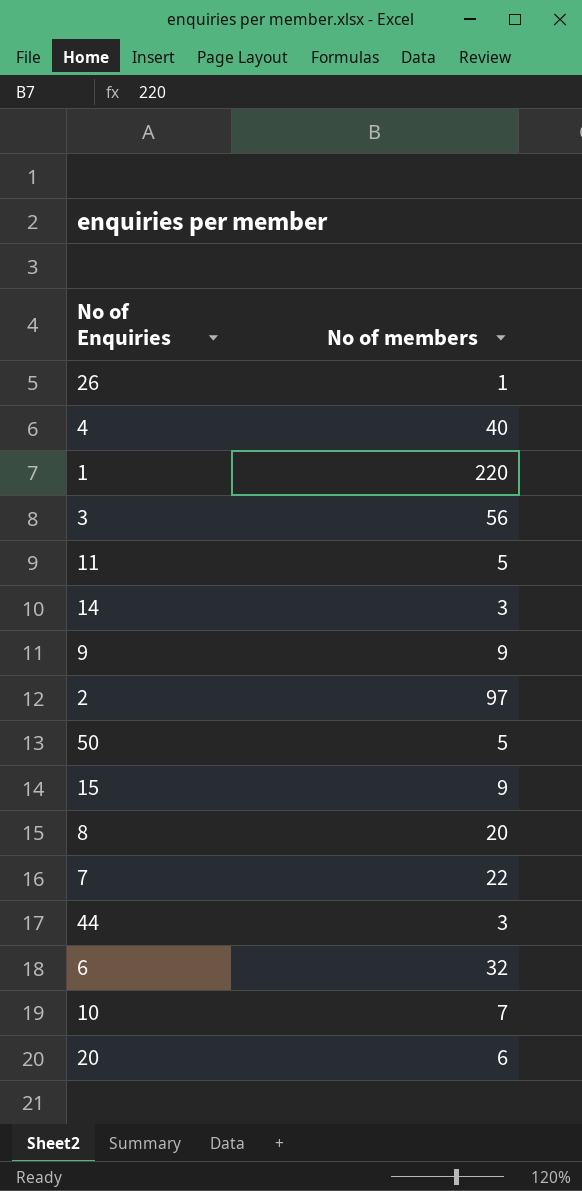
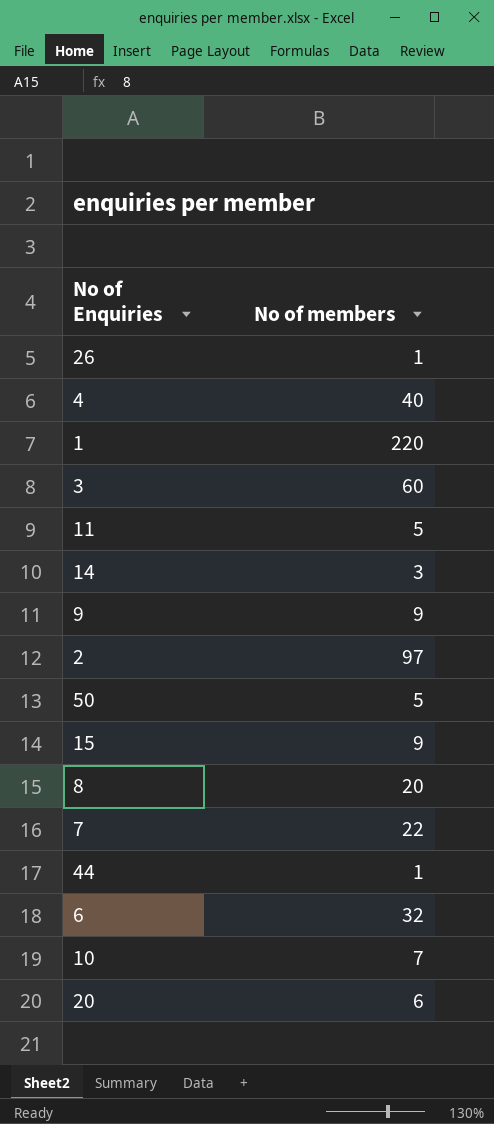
3 | No of members: 56 -> 60
44 | No of members: 3 -> 1

